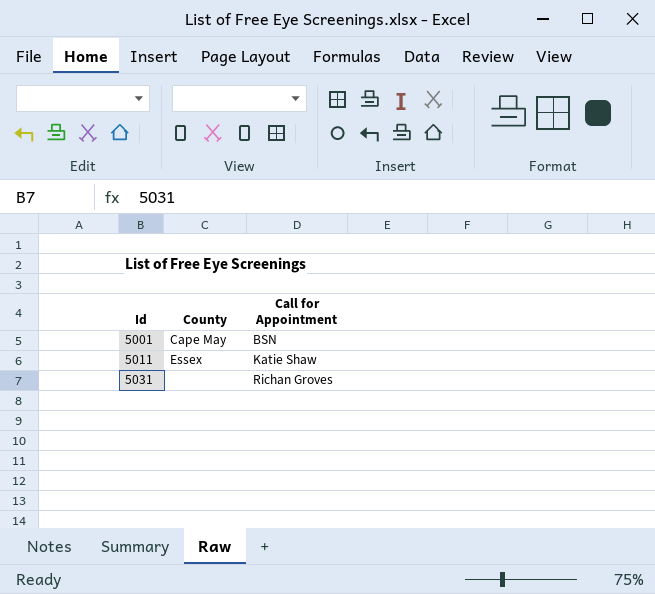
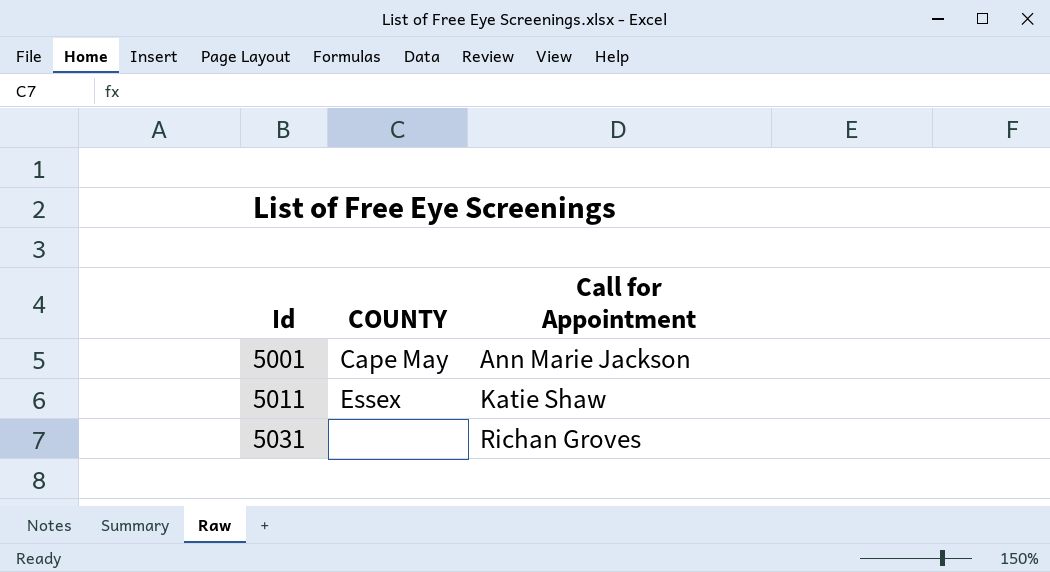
column name: County -> COUNTY
5001 | Call for Appointment: BSN -> Ann Marie Jackson

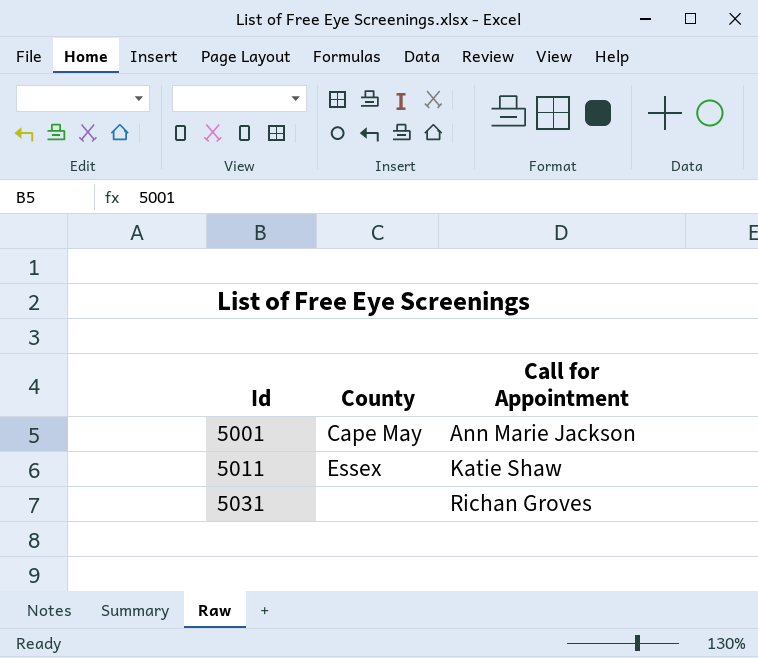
column name: COUNTY -> County

